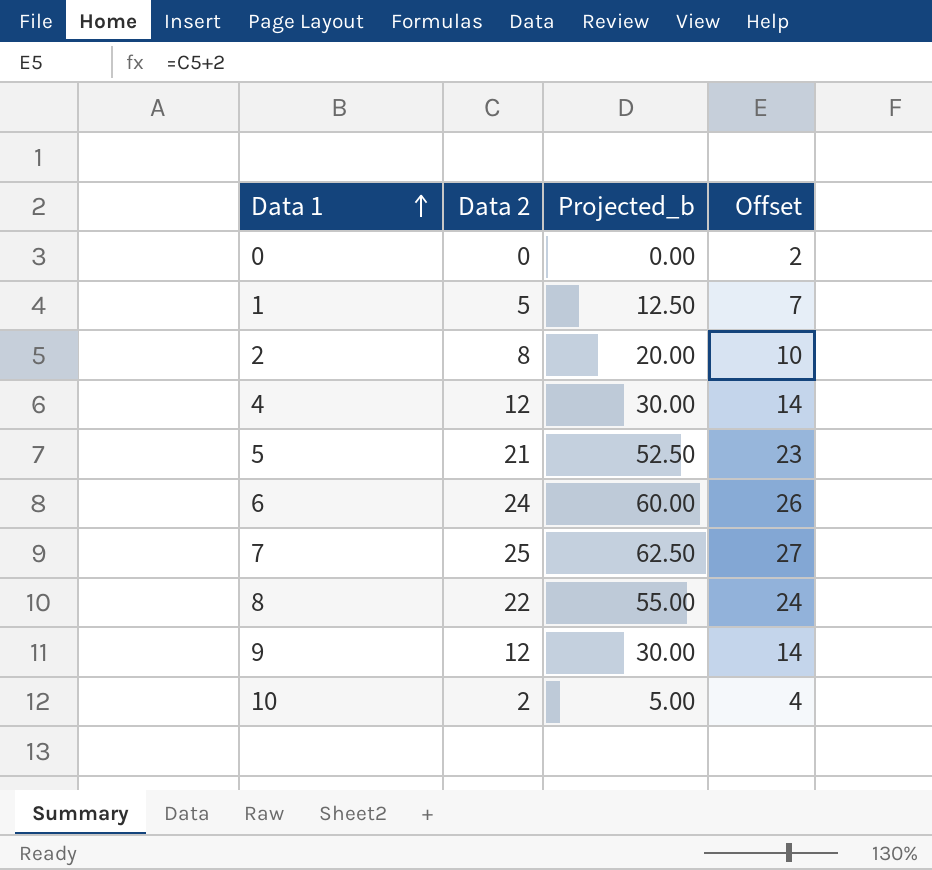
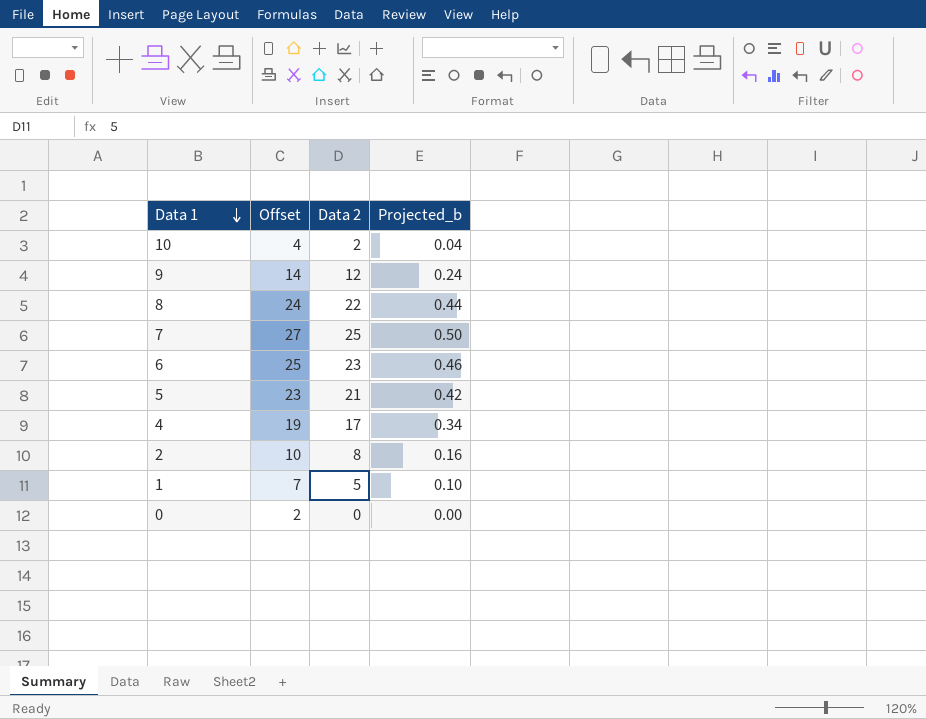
row order: Data 1 ascending -> Data 1 descending
column Offset | position: 4 -> 2
column Projected_b | formula: [Data 2] * 2.5 -> [Data 2] * 0.02
6 | Offset: 26 -> 25
6 | Data 2: 24 -> 23
4 | Offset: 14 -> 19
4 | Data 2: 12 -> 17

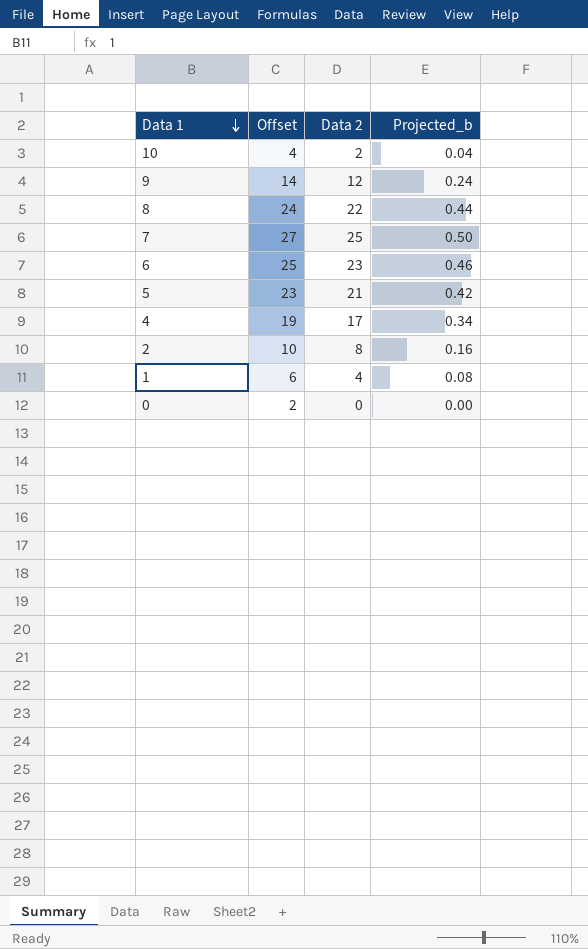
1 | Offset: 7 -> 6
1 | Data 2: 5 -> 4
1 | Projected_b: 0.10 -> 0.08

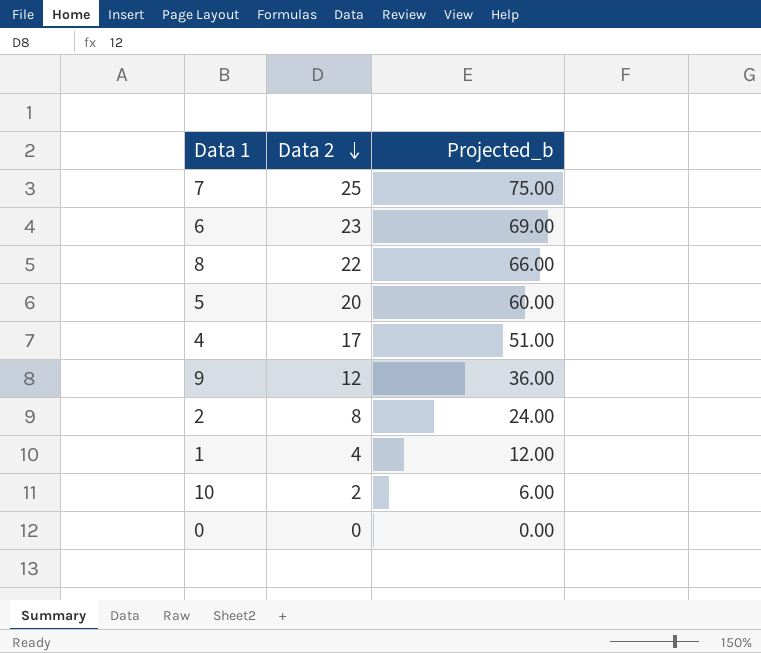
row order: Data 1 descending -> Data 2 descending
column Offset | formula: [Data 2] + 2 -> none
column Projected_b | formula: [Data 2] * 0.02 -> [Data 2] * 3
5 | Data 2: 21 -> 20

